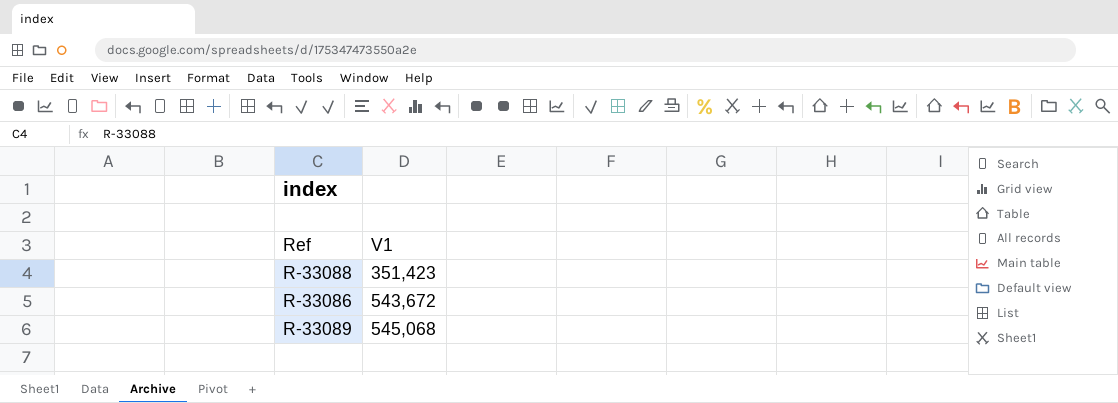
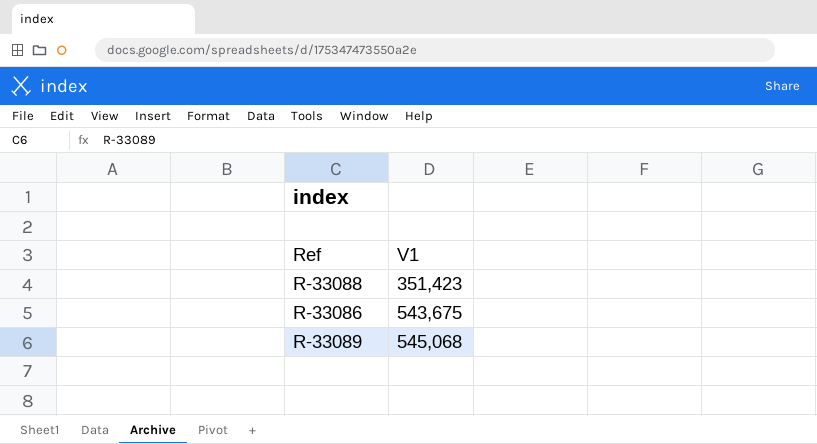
R-33086 | V1: 543,672 -> 543,675

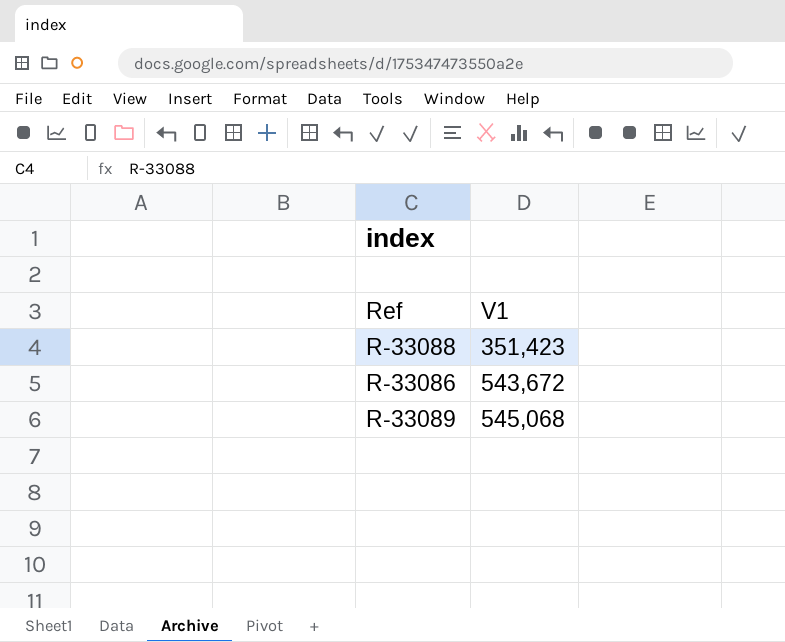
R-33086 | V1: 543,675 -> 543,672

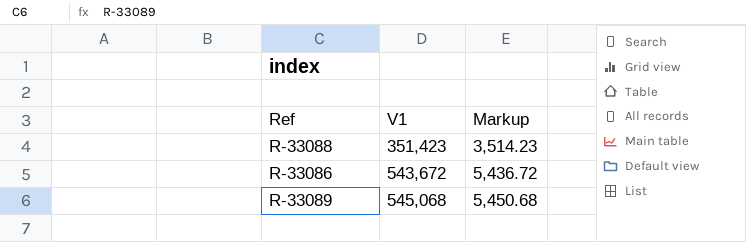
column Markup | formula: none -> [V1] * 0.01

